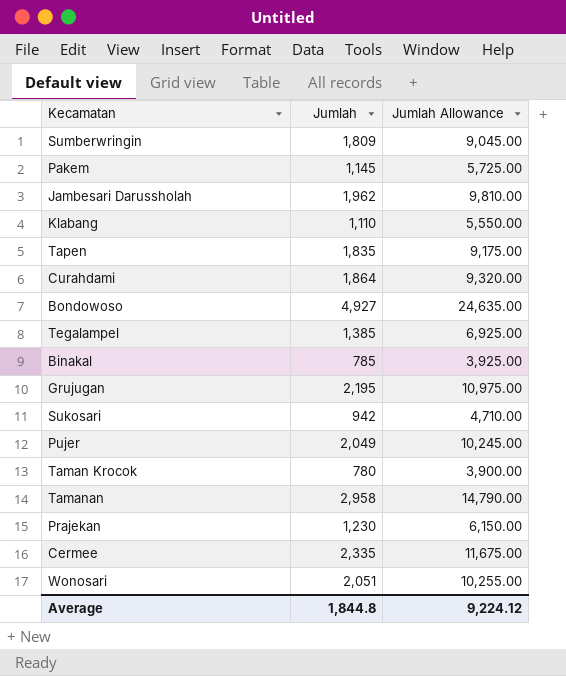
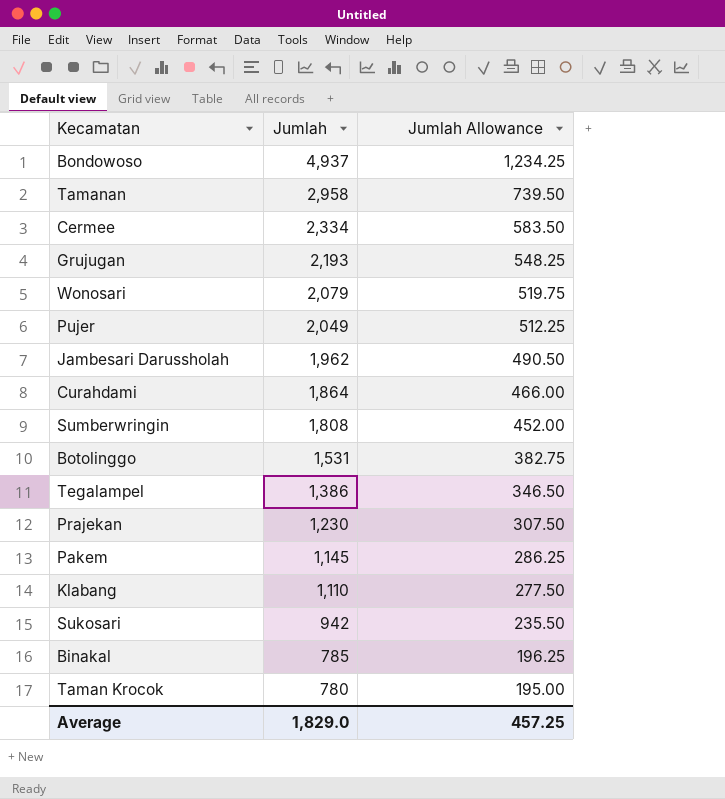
row order: none -> Jumlah descending
column Jumlah Allowance | formula: [Jumlah] * 5 -> [Jumlah] * 0.25
row Tapen: 1,835 | 9,175.00 -> none
Bondowoso | Jumlah: 4,927 -> 4,937
Cermee | Jumlah: 2,335 -> 2,334
Grujugan | Jumlah: 2,195 -> 2,193
Wonosari | Jumlah: 2,051 -> 2,079
Sumberwringin | Jumlah: 1,809 -> 1,808
row Botolinggo: none -> 1,531 | 382.75
Tegalampel | Jumlah: 1,385 -> 1,386
Average | Jumlah: 1,844.8 -> 1,829.0
Average | Jumlah Allowance: 9,224.12 -> 457.25

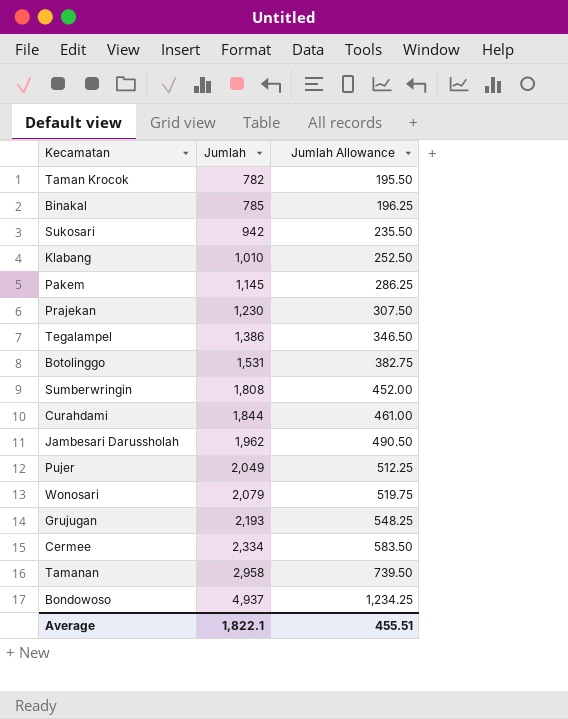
row order: Jumlah descending -> Jumlah ascending
Taman Krocok | Jumlah: 780 -> 782
Taman Krocok | Jumlah Allowance: 195.00 -> 195.50
Klabang | Jumlah: 1,110 -> 1,010
Klabang | Jumlah Allowance: 277.50 -> 252.50
Curahdami | Jumlah: 1,864 -> 1,844
Curahdami | Jumlah Allowance: 466.00 -> 461.00
Average | Jumlah: 1,829.0 -> 1,822.1
Average | Jumlah Allowance: 457.25 -> 455.51

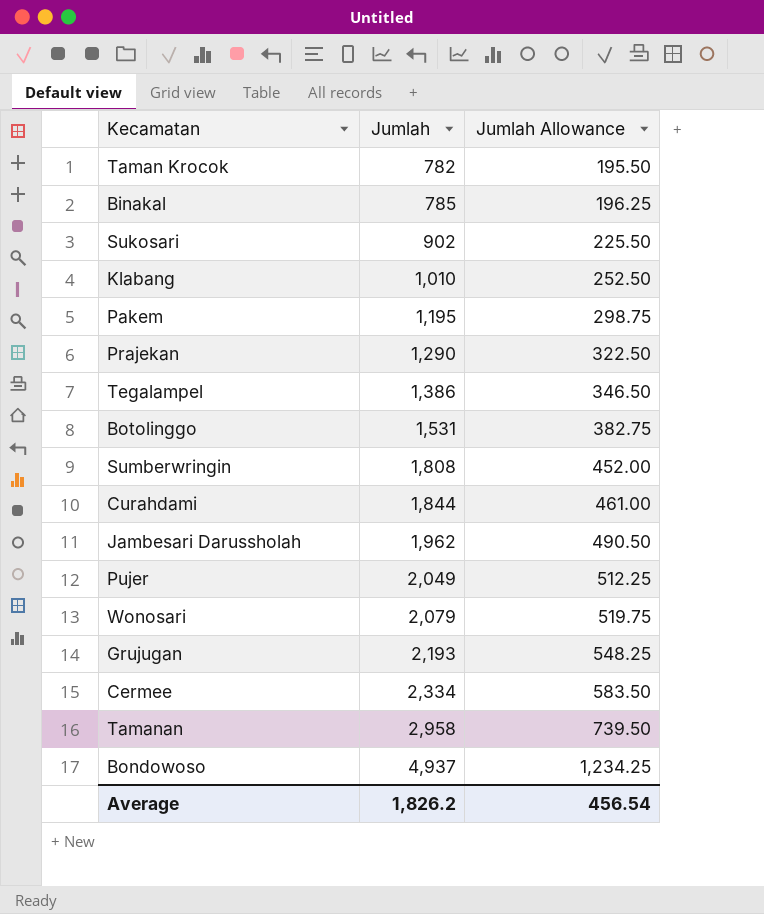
Sukosari | Jumlah: 942 -> 902
Sukosari | Jumlah Allowance: 235.50 -> 225.50
Pakem | Jumlah: 1,145 -> 1,195
Pakem | Jumlah Allowance: 286.25 -> 298.75
Prajekan | Jumlah: 1,230 -> 1,290
Prajekan | Jumlah Allowance: 307.50 -> 322.50
Average | Jumlah: 1,822.1 -> 1,826.2
Average | Jumlah Allowance: 455.51 -> 456.54

